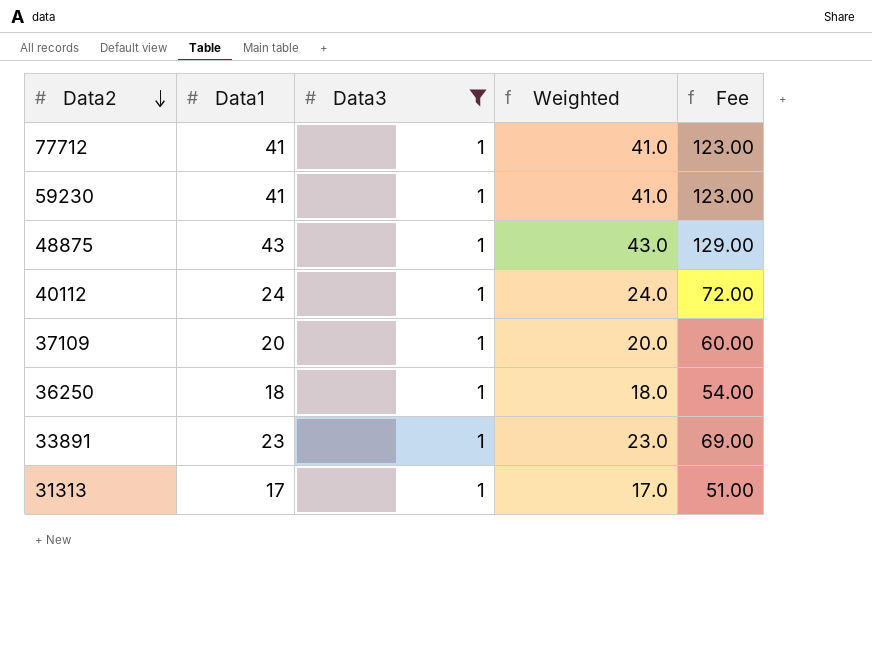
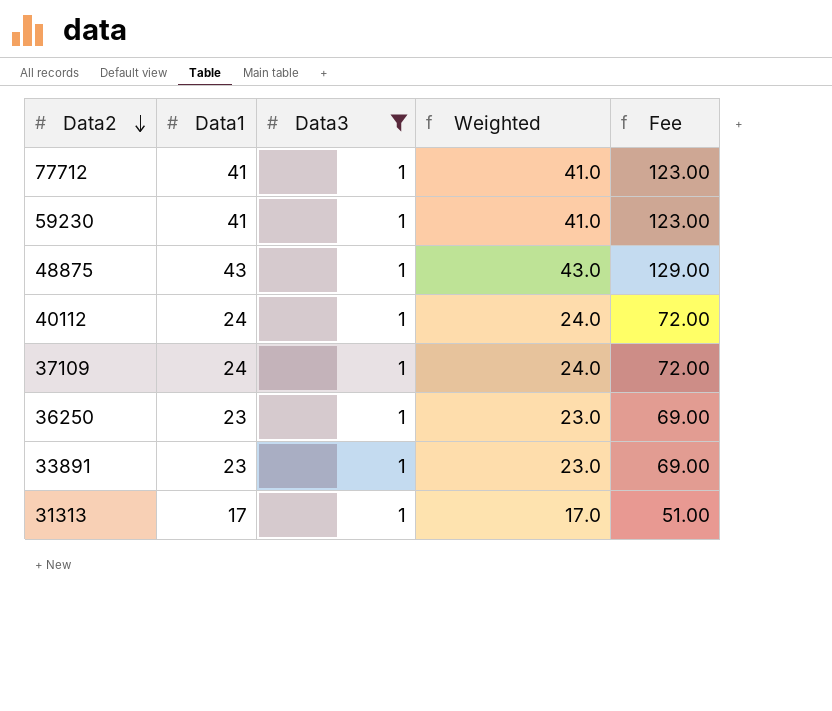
37109 | Data1: 20 -> 24
37109 | Weighted: 20.0 -> 24.0
37109 | Fee: 60.00 -> 72.00
36250 | Data1: 18 -> 23
36250 | Weighted: 18.0 -> 23.0
36250 | Fee: 54.00 -> 69.00

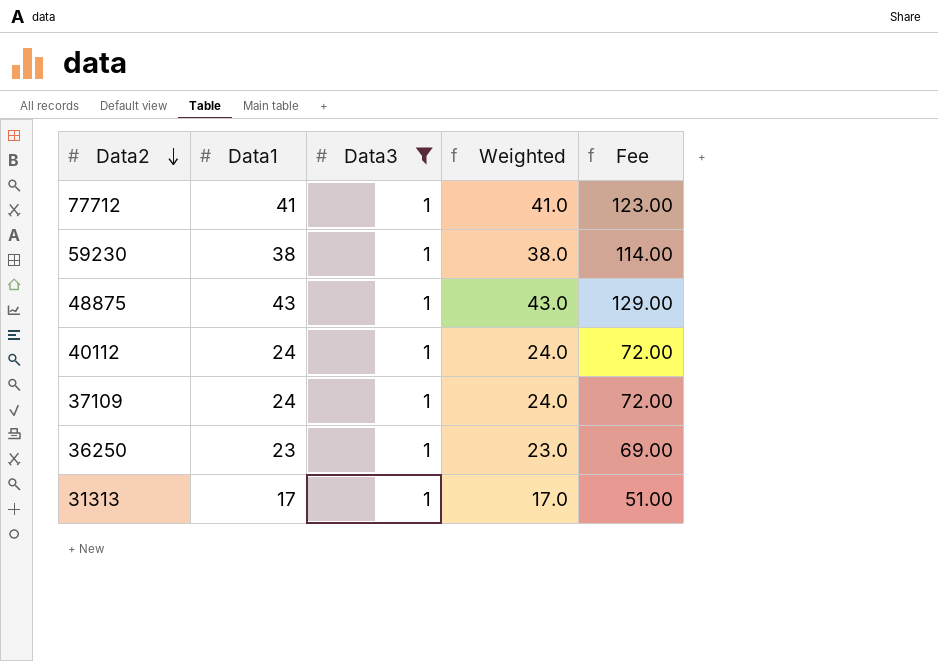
row 33891: 23 | 1 | 23.0 | 69.00 -> none
59230 | Data1: 41 -> 38
59230 | Weighted: 41.0 -> 38.0
59230 | Fee: 123.00 -> 114.00

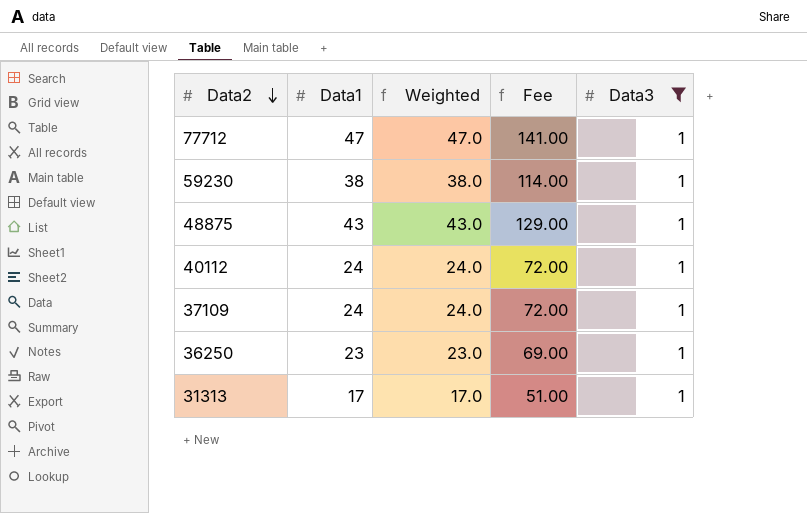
column Data3 | position: 3 -> 5
77712 | Data1: 41 -> 47
77712 | Weighted: 41.0 -> 47.0
77712 | Fee: 123.00 -> 141.00

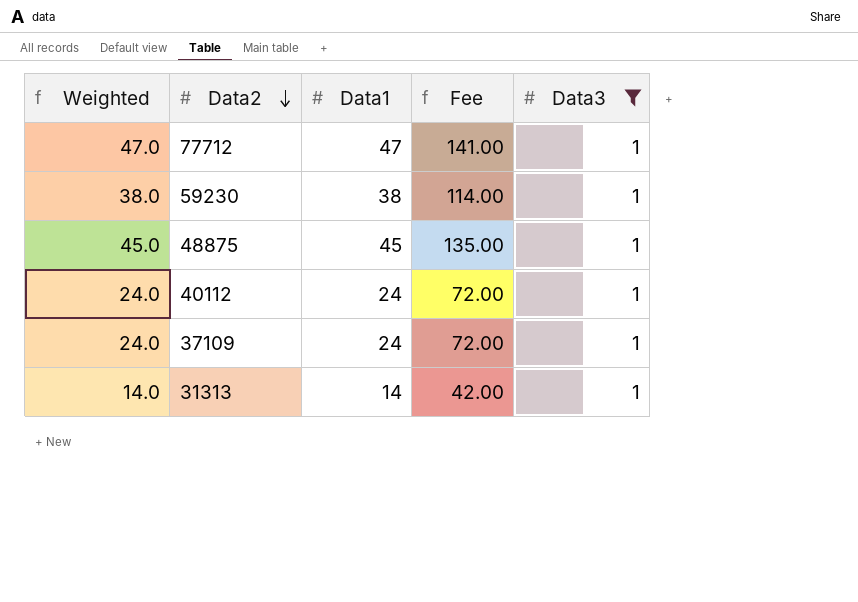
column Weighted | position: 3 -> 1
row 36250: 23 | 23.0 | 69.00 | 1 -> none
48875 | Weighted: 43.0 -> 45.0
48875 | Data1: 43 -> 45
48875 | Fee: 129.00 -> 135.00
31313 | Weighted: 17.0 -> 14.0
31313 | Data1: 17 -> 14
31313 | Fee: 51.00 -> 42.00

